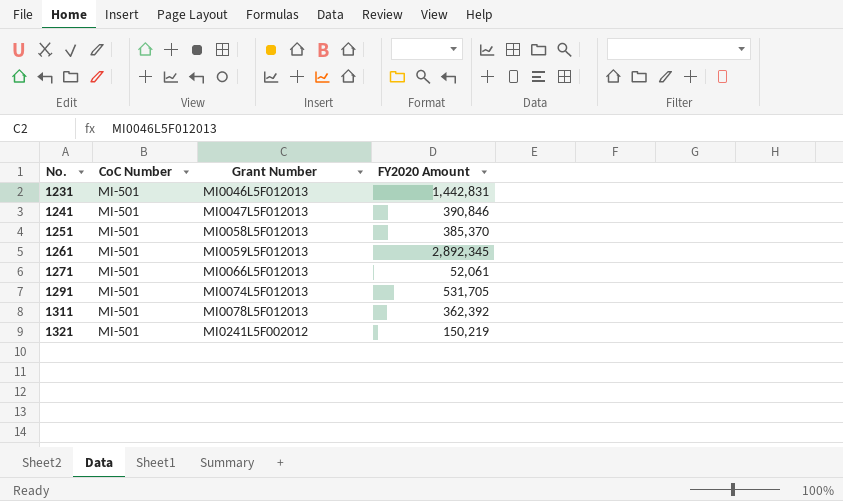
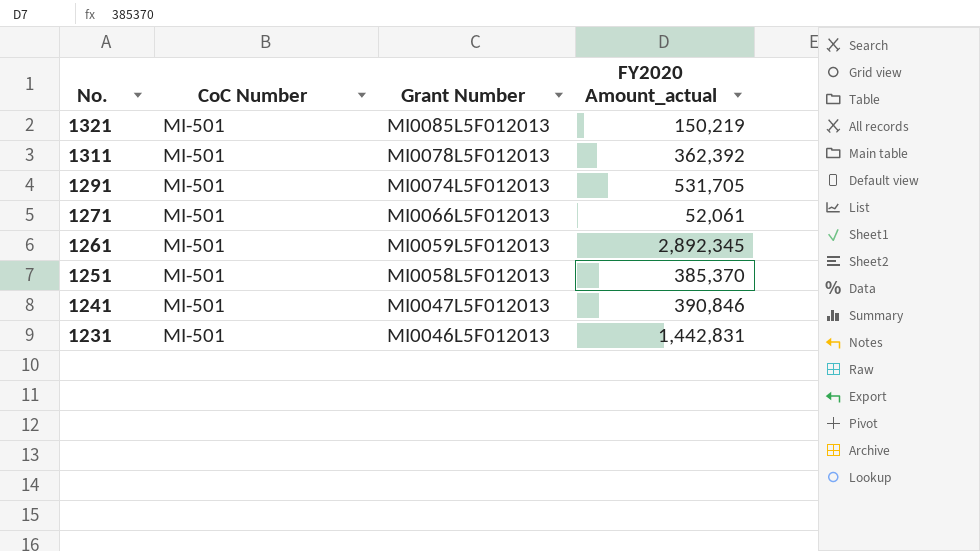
row order: No. ascending -> No. descending
column name: FY2020 Amount -> FY2020 Amount_actual
1321 | Grant Number: MI0241L5F002012 -> MI0085L5F012013

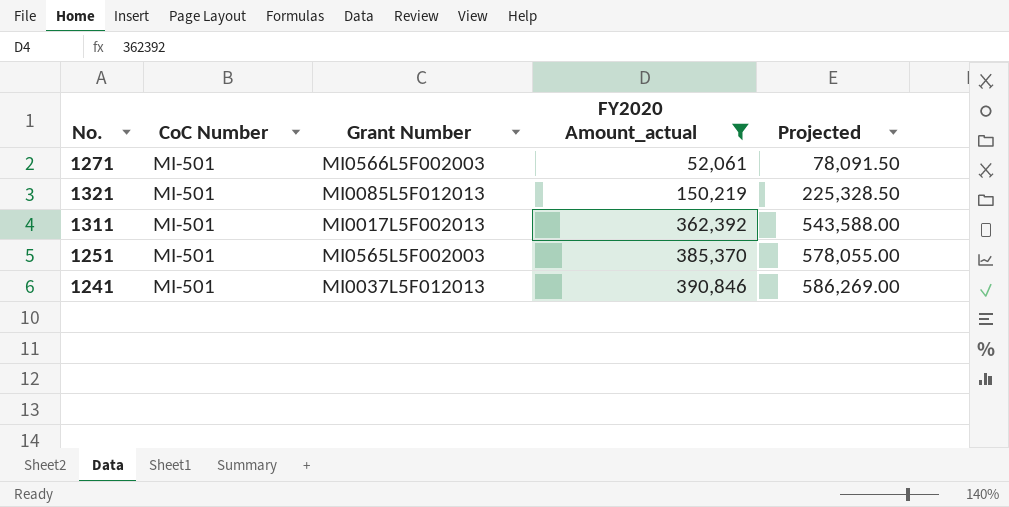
filter: none -> FY2020 Amount_actual <= 390,846
row order: No. descending -> FY2020 Amount_actual ascending
column Projected | formula: none -> [FY2020 Amount_actual] * 1.5
1271 | Grant Number: MI0066L5F012013 -> MI0566L5F002003
1311 | Grant Number: MI0078L5F012013 -> MI0017L5F002013
1251 | Grant Number: MI0058L5F012013 -> MI0565L5F002003
1241 | Grant Number: MI0047L5F012013 -> MI0037L5F012013

